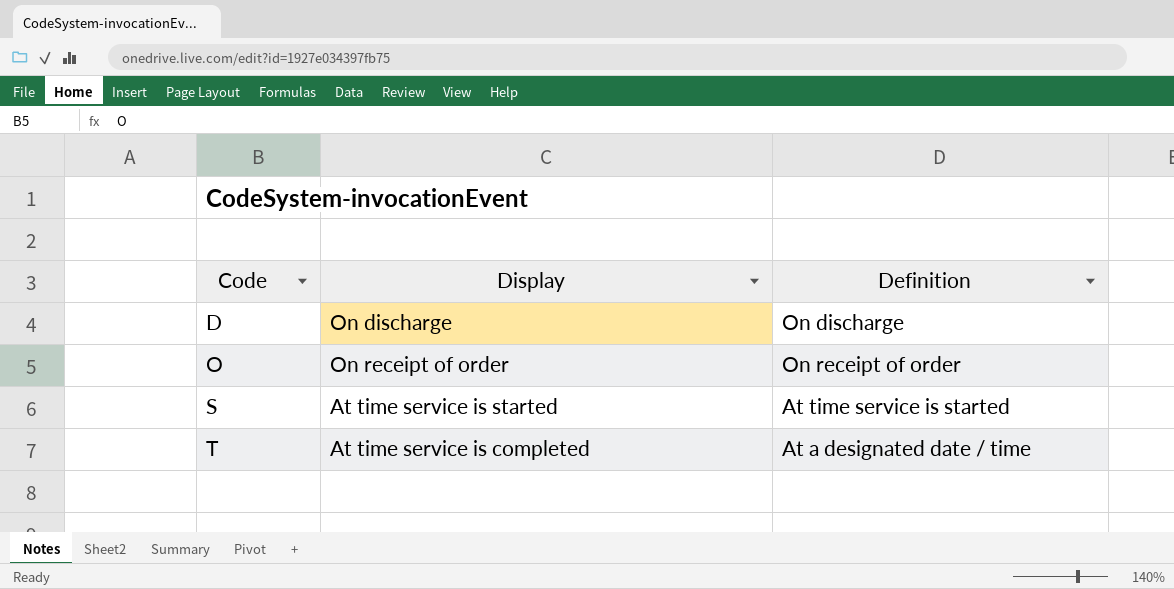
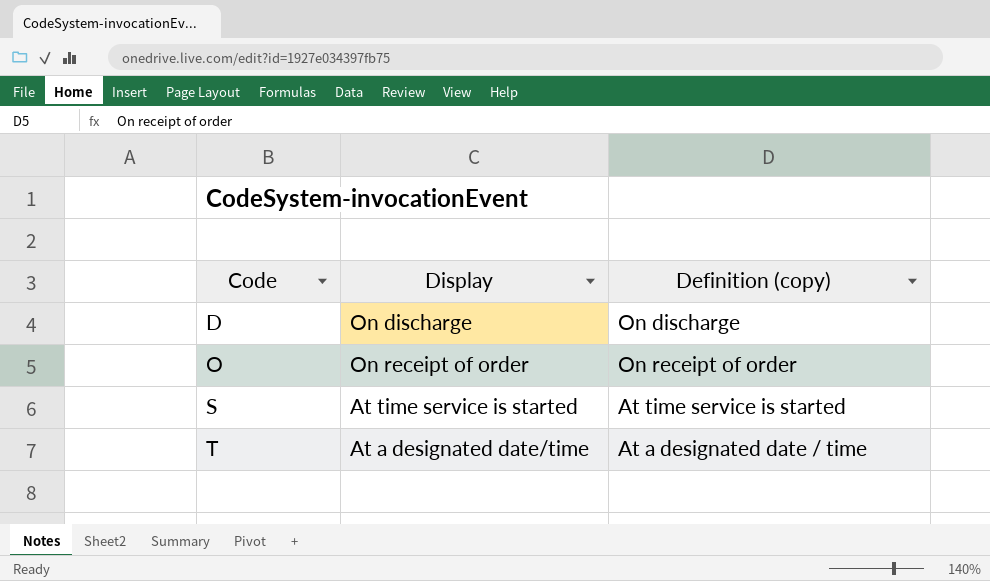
column name: Definition -> Definition (copy)
T | Display: At time service is completed -> At a designated date/time

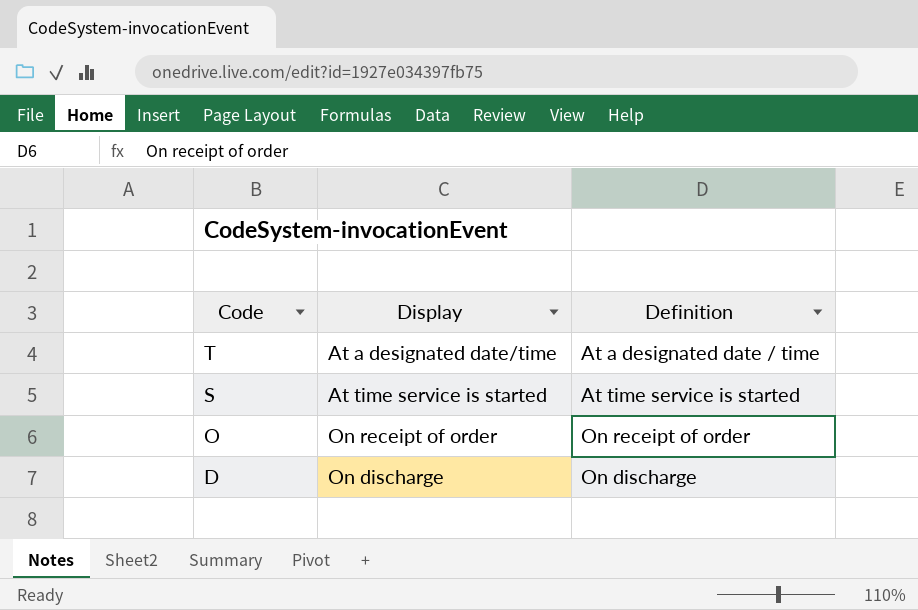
row order: Code ascending -> Code descending
column name: Definition (copy) -> Definition

